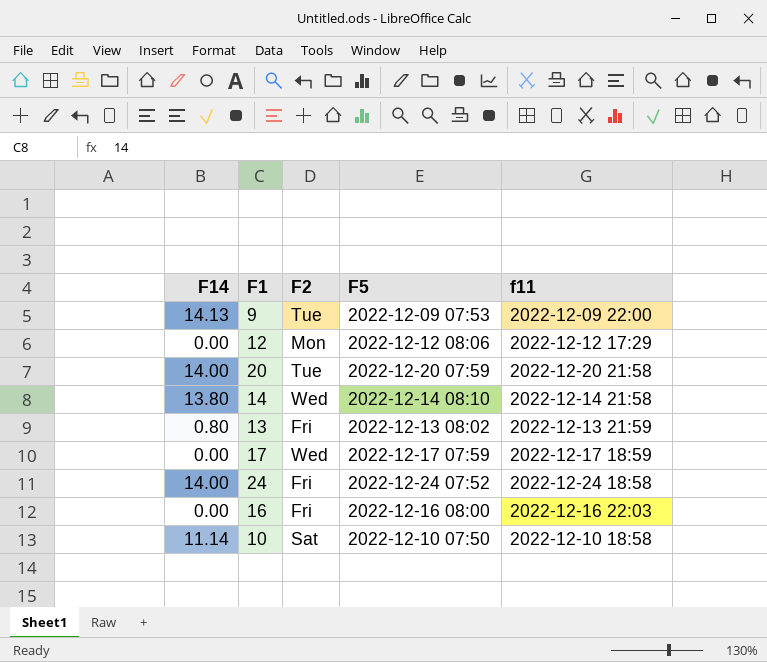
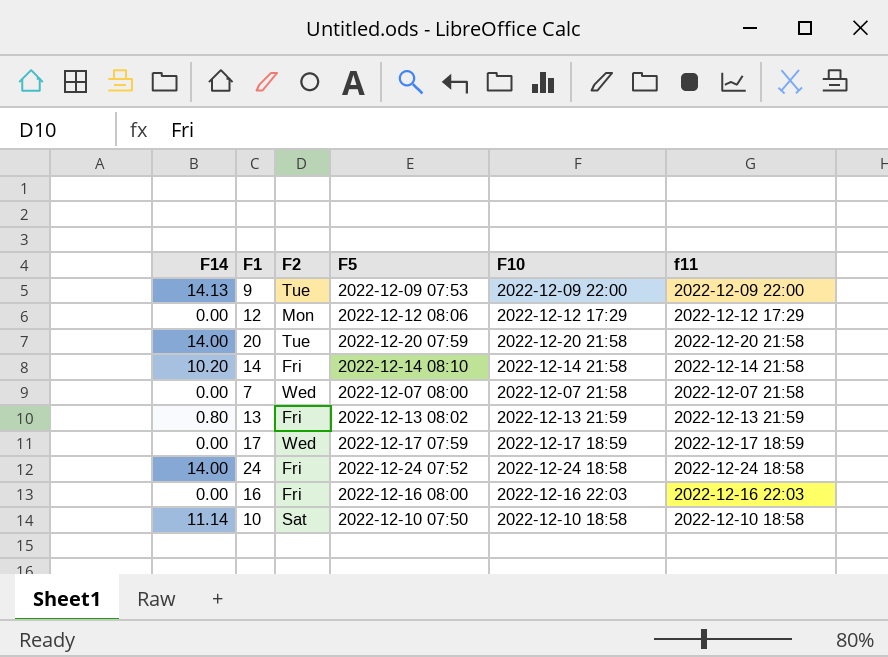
column F10 | position: none -> 5
14 | F14: 13.80 -> 10.20
14 | F2: Wed -> Fri
row 7: none -> 0.00 | Wed | 2022-12-07 08:00 | 2022-12-07 21:58 | 2022-12-07 21:58

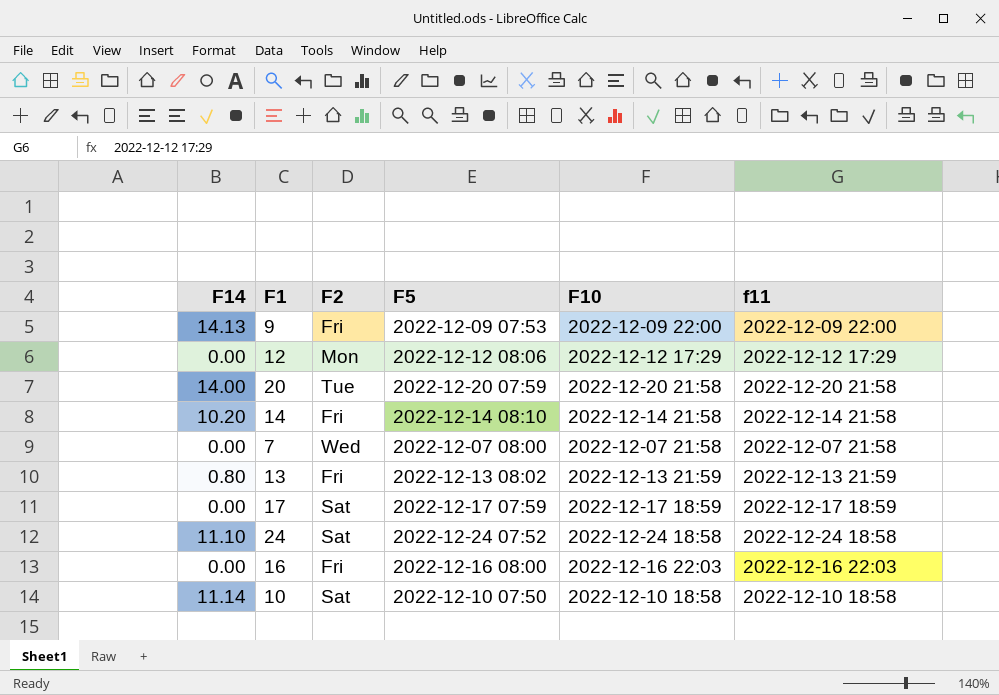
9 | F2: Tue -> Fri
17 | F2: Wed -> Sat
24 | F14: 14.00 -> 11.10
24 | F2: Fri -> Sat

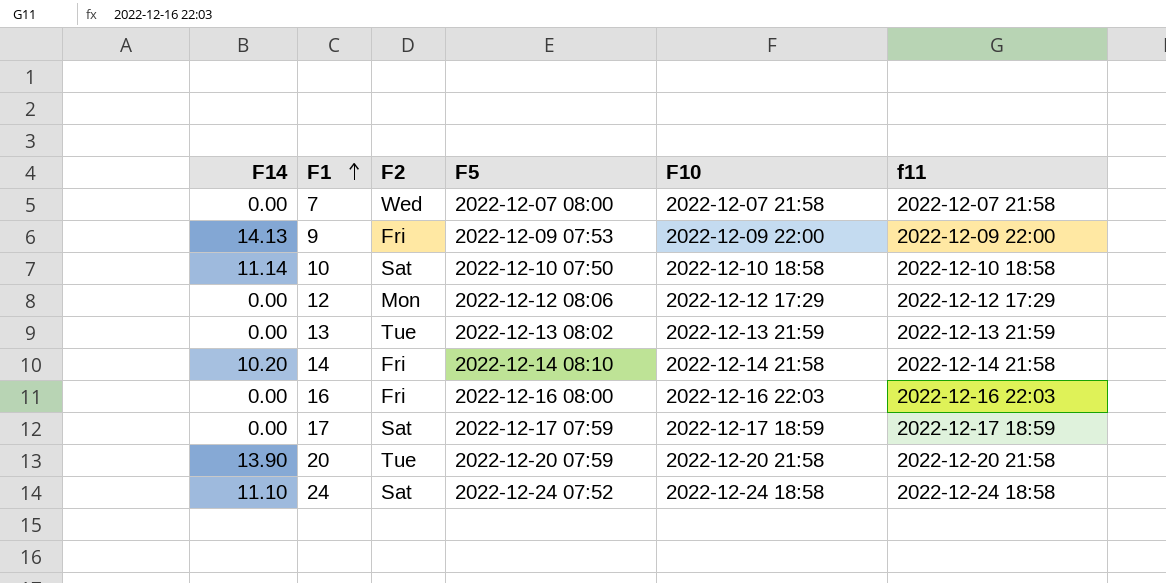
row order: none -> F1 ascending
13 | F14: 0.80 -> 0.00
13 | F2: Fri -> Tue
20 | F14: 14.00 -> 13.90

